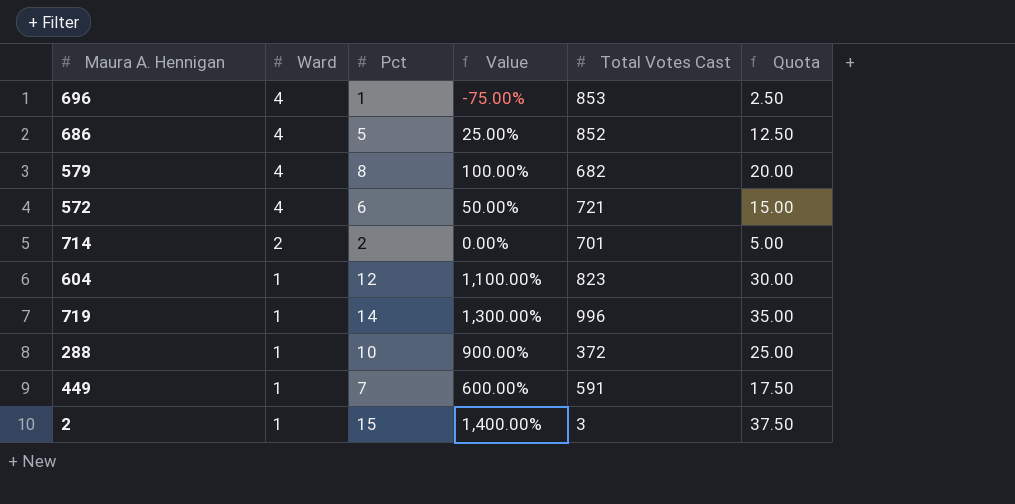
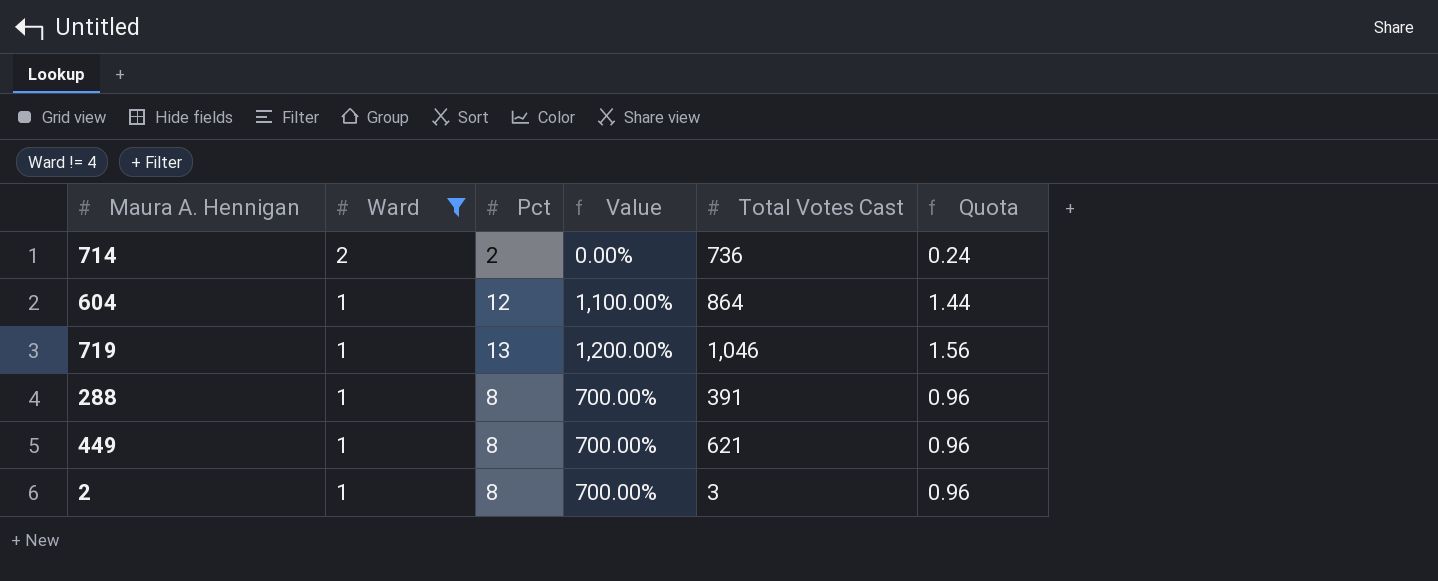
filter: none -> Ward != 4
column Quota | formula: [Pct] * 2.5 -> [Pct] * 0.12
714 | Total Votes Cast: 701 -> 736
604 | Total Votes Cast: 823 -> 864
719 | Pct: 14 -> 13
719 | Value: 1,300.00% -> 1,200.00%
719 | Total Votes Cast: 996 -> 1,046
288 | Pct: 10 -> 8
288 | Value: 900.00% -> 700.00%
288 | Total Votes Cast: 372 -> 391
449 | Pct: 7 -> 8
449 | Value: 600.00% -> 700.00%
449 | Total Votes Cast: 591 -> 621
2 | Pct: 15 -> 8
2 | Value: 1,400.00% -> 700.00%

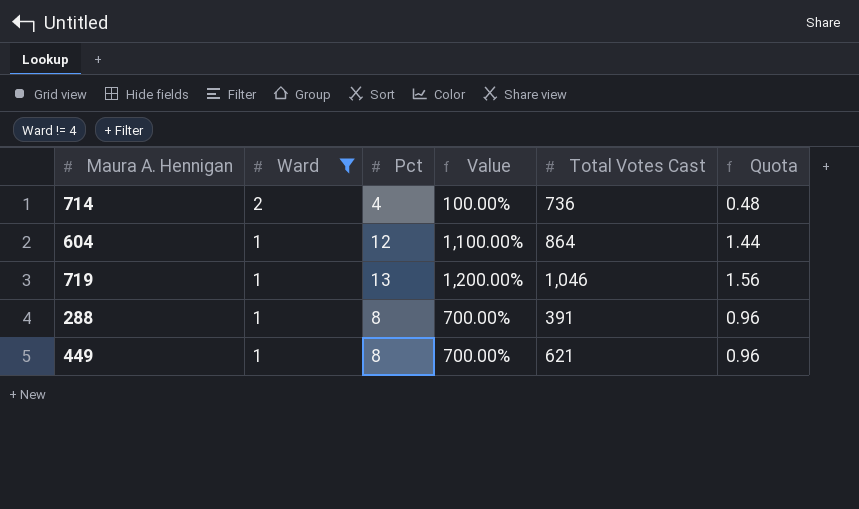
row 2: 1 | 8 | 700.00% | 3 | 0.96 -> none
714 | Pct: 2 -> 4
714 | Value: 0.00% -> 100.00%
714 | Quota: 0.24 -> 0.48

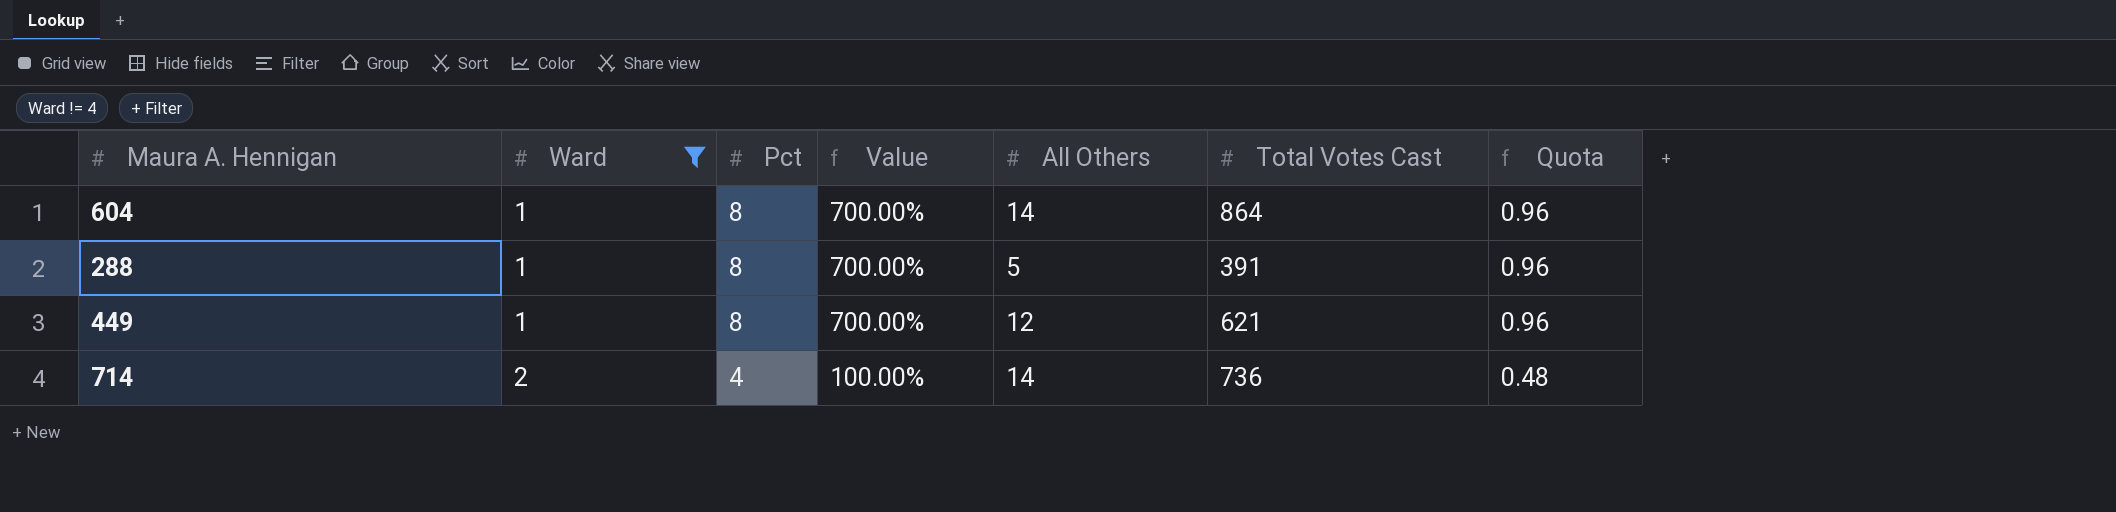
row order: Ward descending -> Ward ascending
column All Others | position: none -> 5
row 719: 1 | 13 | 1,200.00% | 1,046 | 1.56 -> none
604 | Pct: 12 -> 8
604 | Value: 1,100.00% -> 700.00%
604 | Quota: 1.44 -> 0.96

